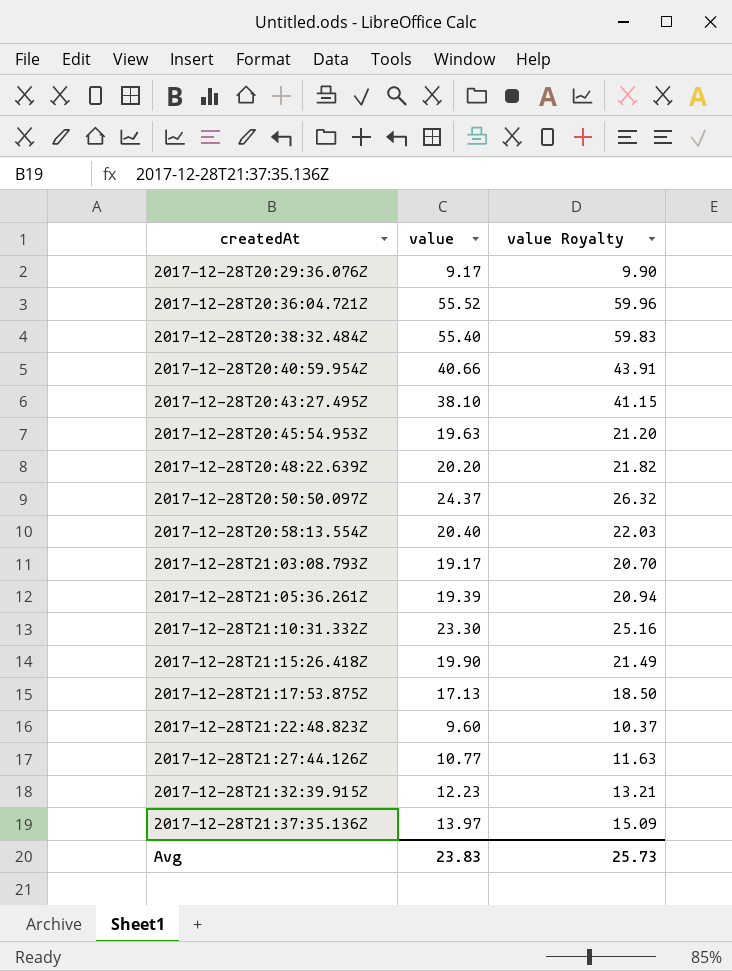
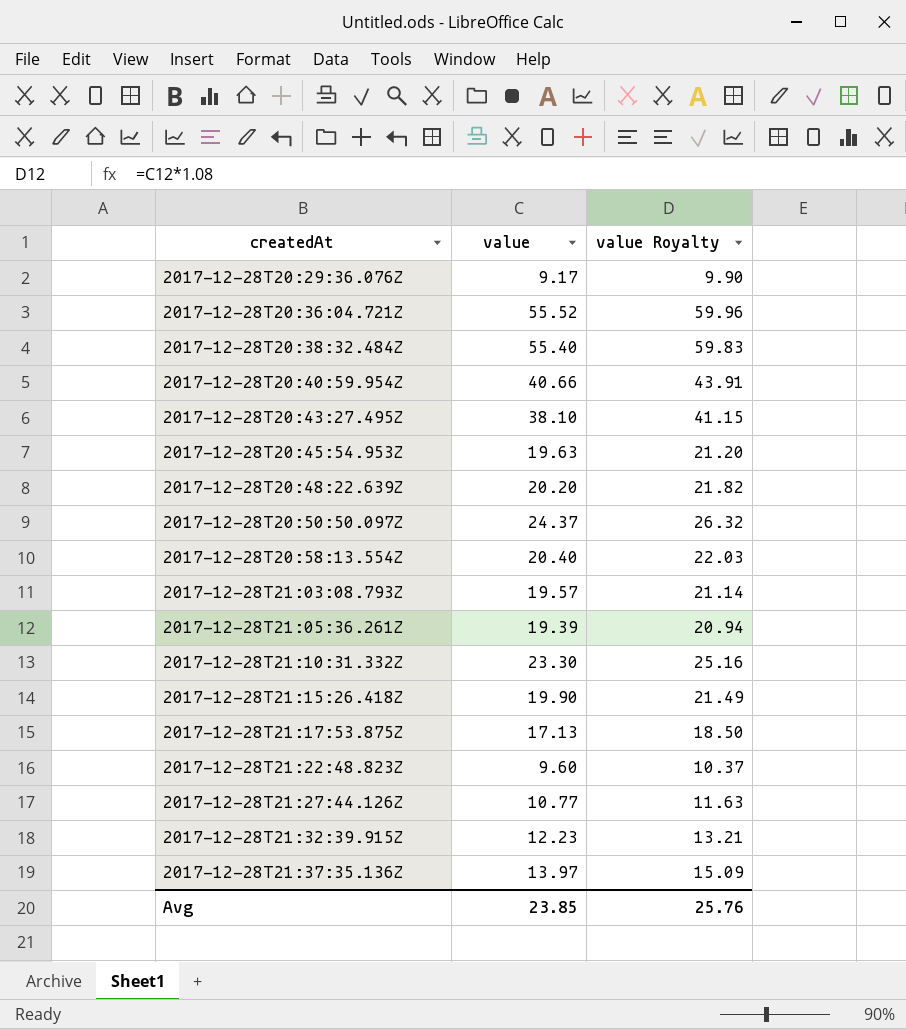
2017-12-28T21:03:08.793Z | value: 19.17 -> 19.57
2017-12-28T21:03:08.793Z | value Royalty: 20.70 -> 21.14
Avg | value: 23.83 -> 23.85
Avg | value Royalty: 25.73 -> 25.76

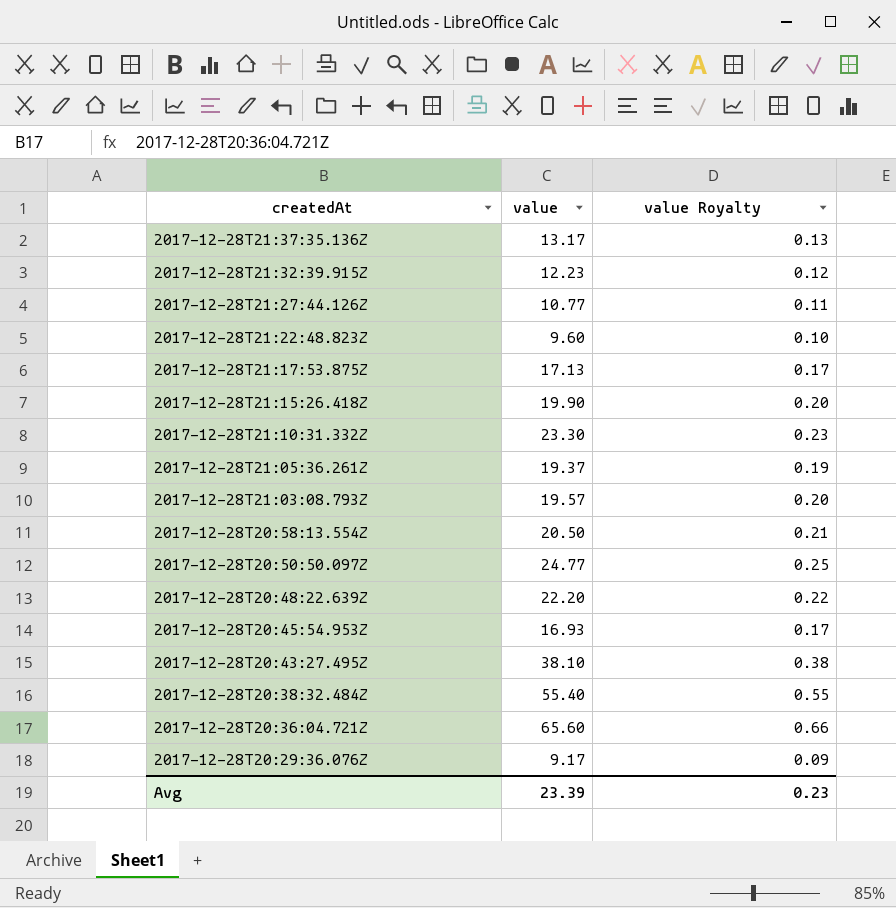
row order: createdAt ascending -> createdAt descending
column value Royalty | formula: [value] * 1.08 -> [value] * 0.01
row 2017-12-28T20:40:59.954Z: 40.66 | 43.91 -> none
2017-12-28T21:37:35.136Z | value: 13.97 -> 13.17
2017-12-28T21:05:36.261Z | value: 19.39 -> 19.37
2017-12-28T20:58:13.554Z | value: 20.40 -> 20.50
2017-12-28T20:50:50.097Z | value: 24.37 -> 24.77
2017-12-28T20:48:22.639Z | value: 20.20 -> 22.20
2017-12-28T20:45:54.953Z | value: 19.63 -> 16.93
2017-12-28T20:36:04.721Z | value: 55.52 -> 65.60
Avg | value: 23.85 -> 23.39
Avg | value Royalty: 25.76 -> 0.23

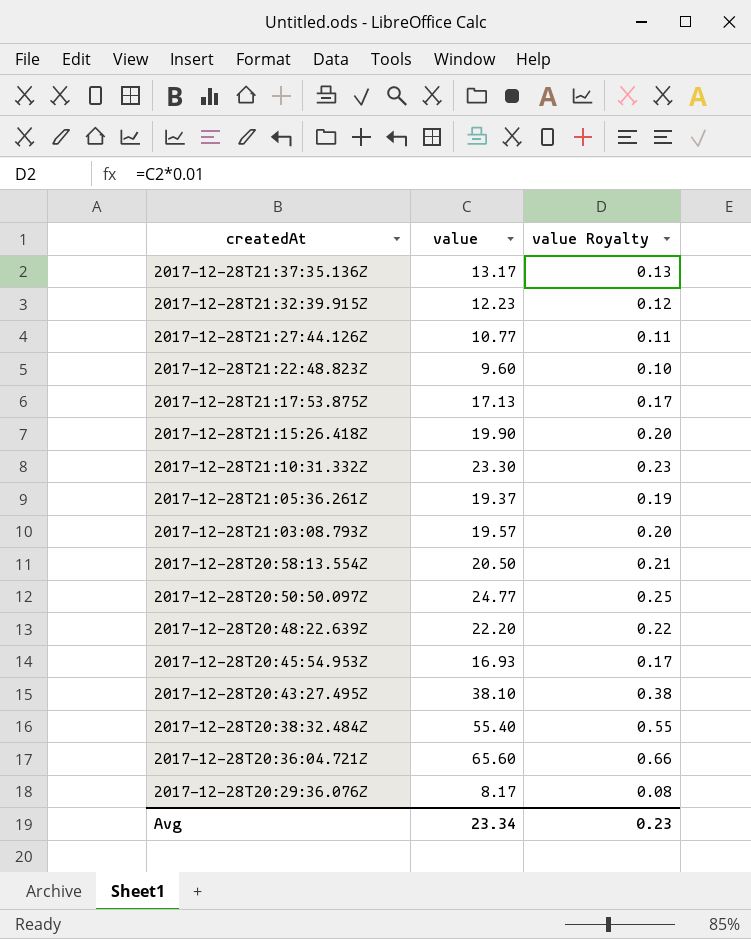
2017-12-28T20:29:36.076Z | value: 9.17 -> 8.17
2017-12-28T20:29:36.076Z | value Royalty: 0.09 -> 0.08
Avg | value: 23.39 -> 23.34

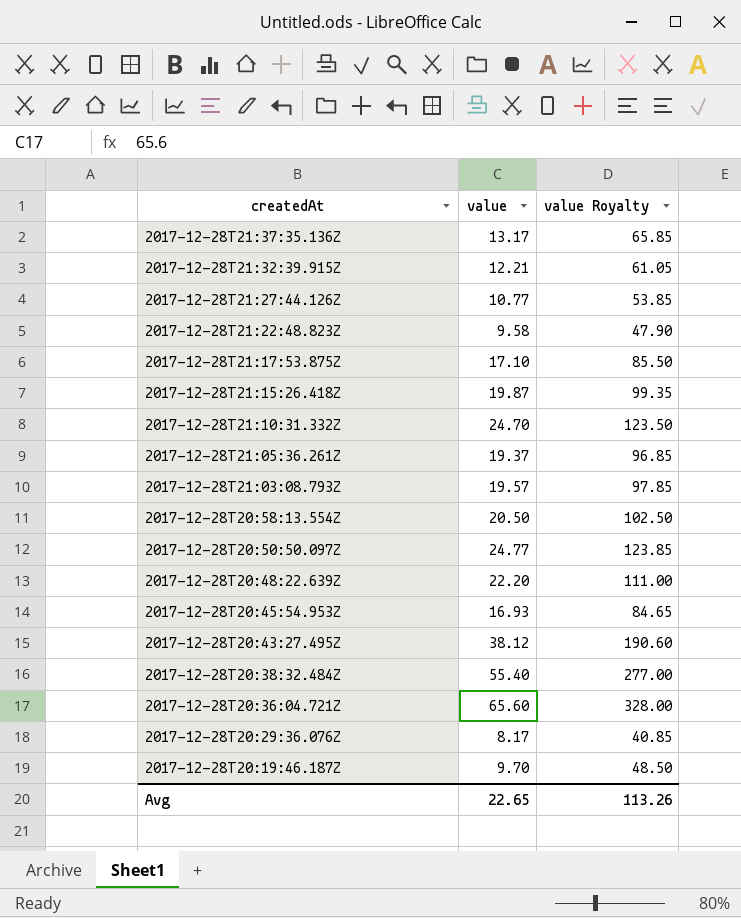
column value Royalty | formula: [value] * 0.01 -> [value] * 5
2017-12-28T21:32:39.915Z | value: 12.23 -> 12.21
2017-12-28T21:22:48.823Z | value: 9.60 -> 9.58
2017-12-28T21:17:53.875Z | value: 17.13 -> 17.10
2017-12-28T21:15:26.418Z | value: 19.90 -> 19.87
2017-12-28T21:10:31.332Z | value: 23.30 -> 24.70
2017-12-28T20:43:27.495Z | value: 38.10 -> 38.12
row 2017-12-28T20:19:46.187Z: none -> 9.70 | 48.50
Avg | value: 23.34 -> 22.65
Avg | value Royalty: 0.23 -> 113.26

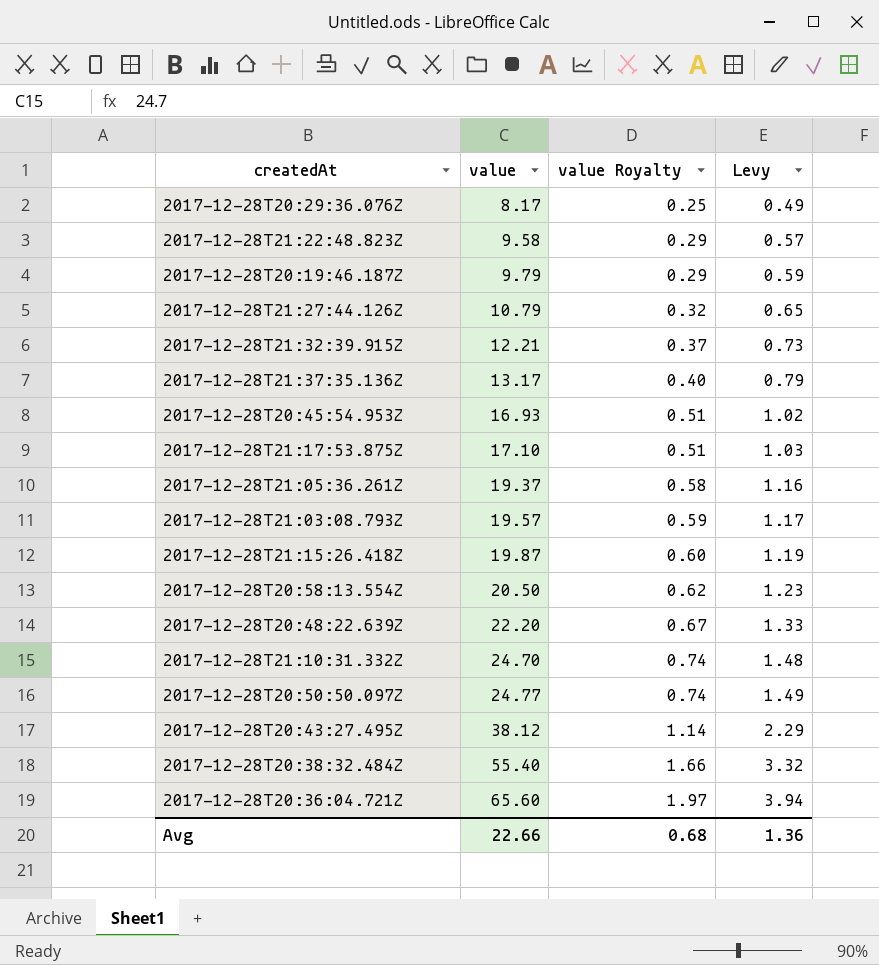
row order: createdAt descending -> value ascending
column value Royalty | formula: [value] * 5 -> [value] * 0.03
column Levy | formula: none -> [value] * 0.06
2017-12-28T20:19:46.187Z | value: 9.70 -> 9.79
2017-12-28T21:27:44.126Z | value: 10.77 -> 10.79
Avg | value: 22.65 -> 22.66
Avg | value Royalty: 113.26 -> 0.68

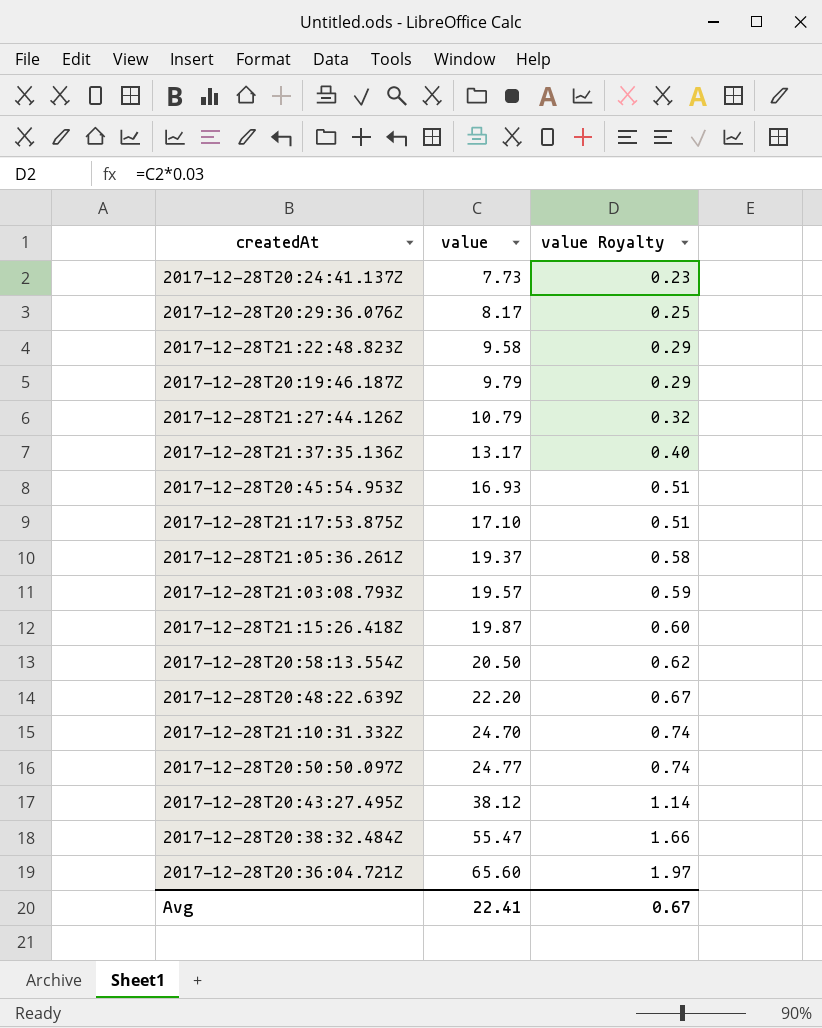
column Levy | formula: [value] * 0.06 -> none
row 2017-12-28T21:32:39.915Z: 12.21 | 0.37 | 0.73 -> none
row 2017-12-28T20:24:41.137Z: none -> 7.73 | 0.23
2017-12-28T20:38:32.484Z | value: 55.40 -> 55.47
Avg | value: 22.66 -> 22.41
Avg | value Royalty: 0.68 -> 0.67

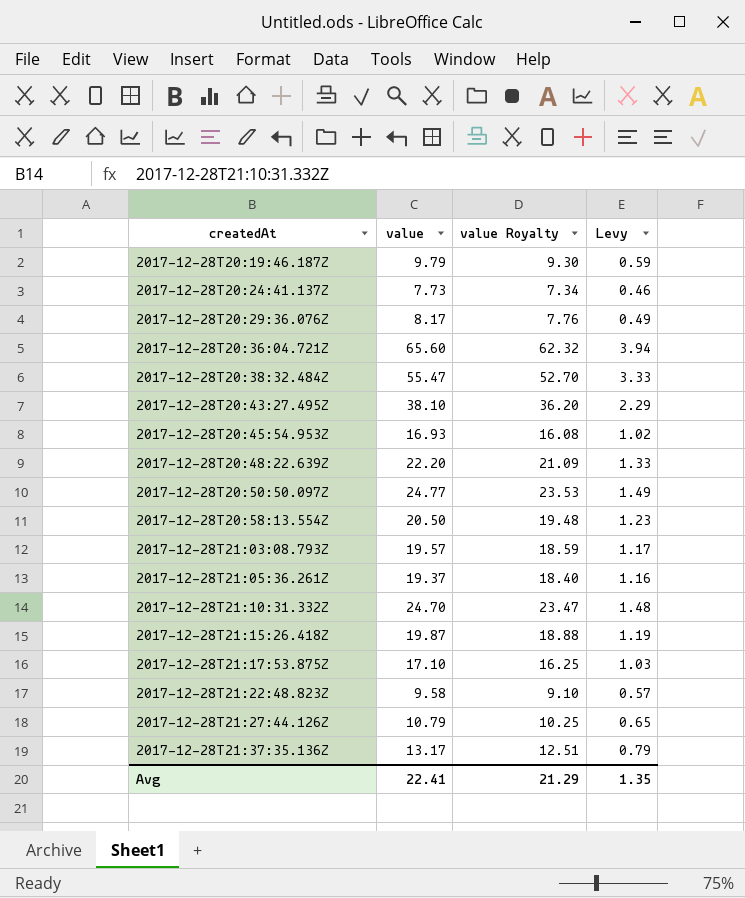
row order: value ascending -> createdAt ascending
column value Royalty | formula: [value] * 0.03 -> [value] * 0.95
column Levy | formula: none -> [value] * 0.06
2017-12-28T20:43:27.495Z | value: 38.12 -> 38.10
Avg | value Royalty: 0.67 -> 21.29

